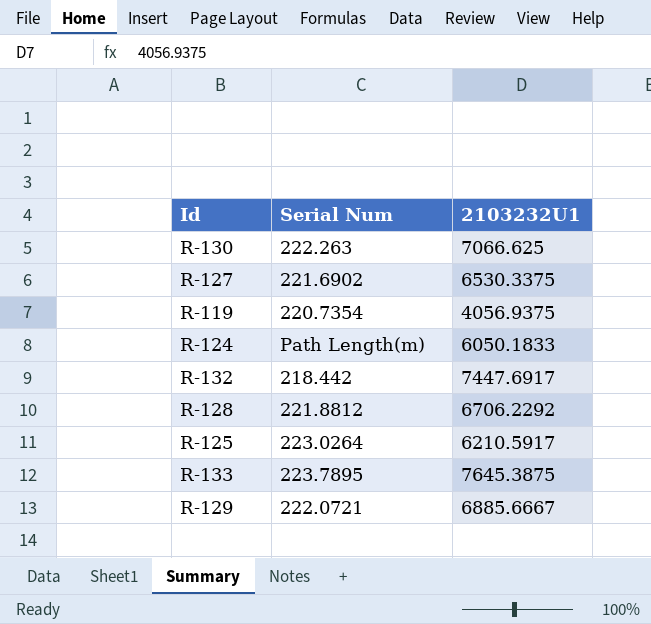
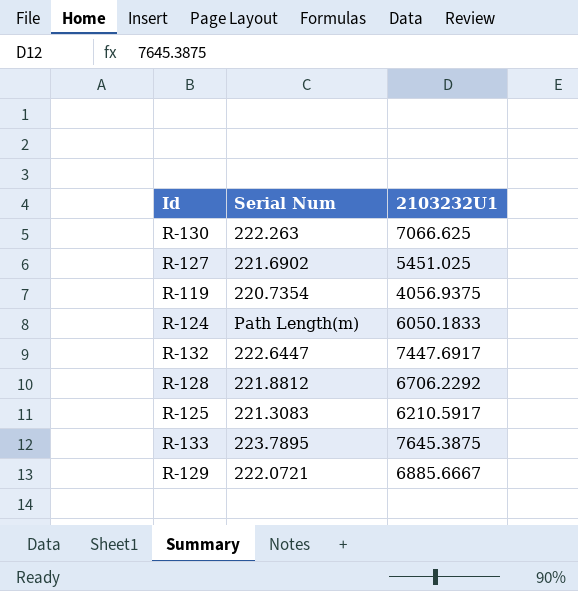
R-127 | 2103232U1: 6530.3375 -> 5451.025
R-132 | Serial Num: 218.442 -> 222.6447
R-125 | Serial Num: 223.0264 -> 221.3083

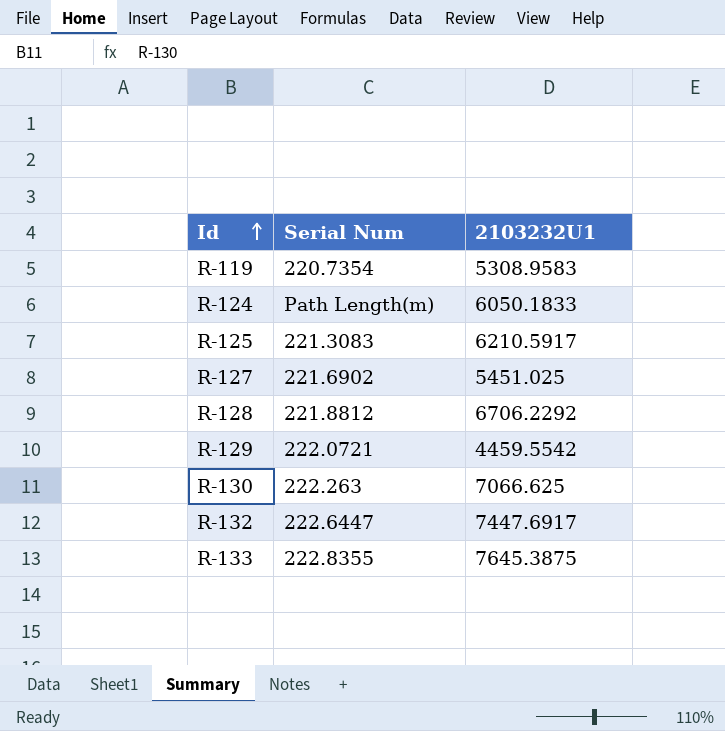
row order: none -> Id ascending
R-119 | 2103232U1: 4056.9375 -> 5308.9583
R-129 | 2103232U1: 6885.6667 -> 4459.5542
R-133 | Serial Num: 223.7895 -> 222.8355

